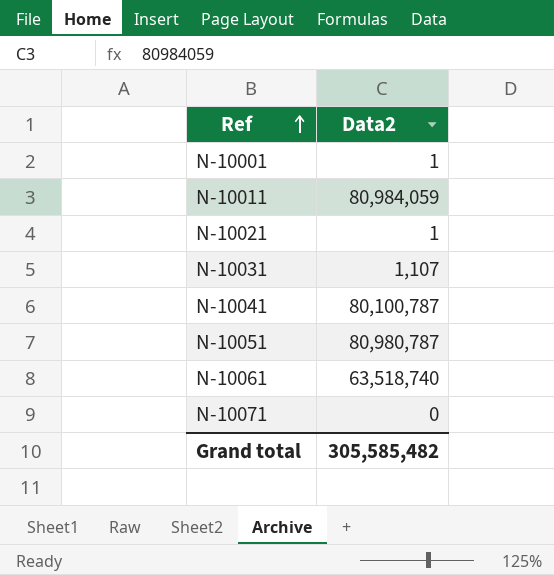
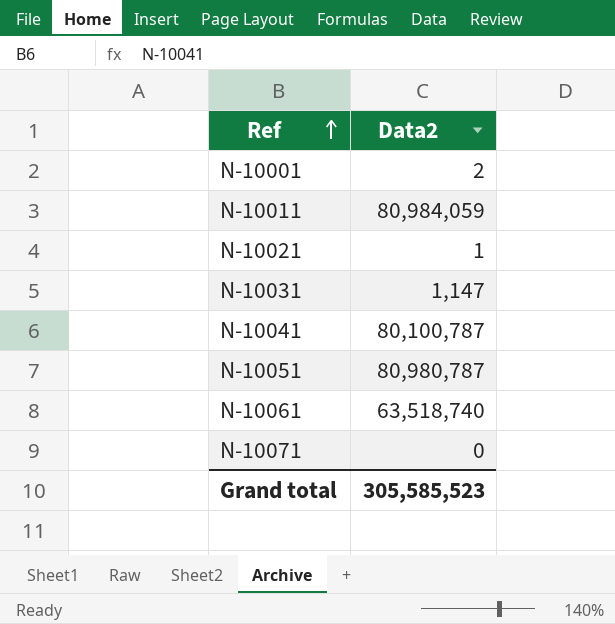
N-10001 | Data2: 1 -> 2
N-10031 | Data2: 1,107 -> 1,147
Grand total | Data2: 305,585,482 -> 305,585,523

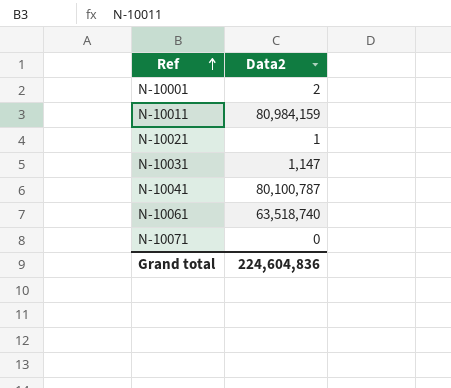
row N-10051: 80,980,787 -> none
N-10011 | Data2: 80,984,059 -> 80,984,159
Grand total | Data2: 305,585,523 -> 224,604,836

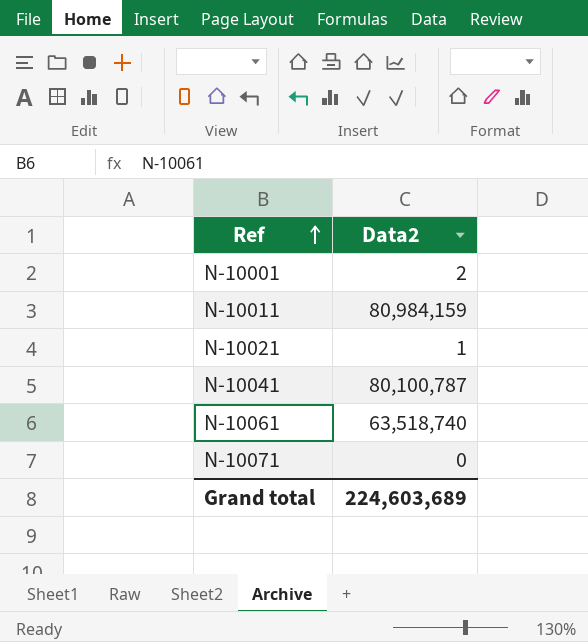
row N-10031: 1,147 -> none
Grand total | Data2: 224,604,836 -> 224,603,689

